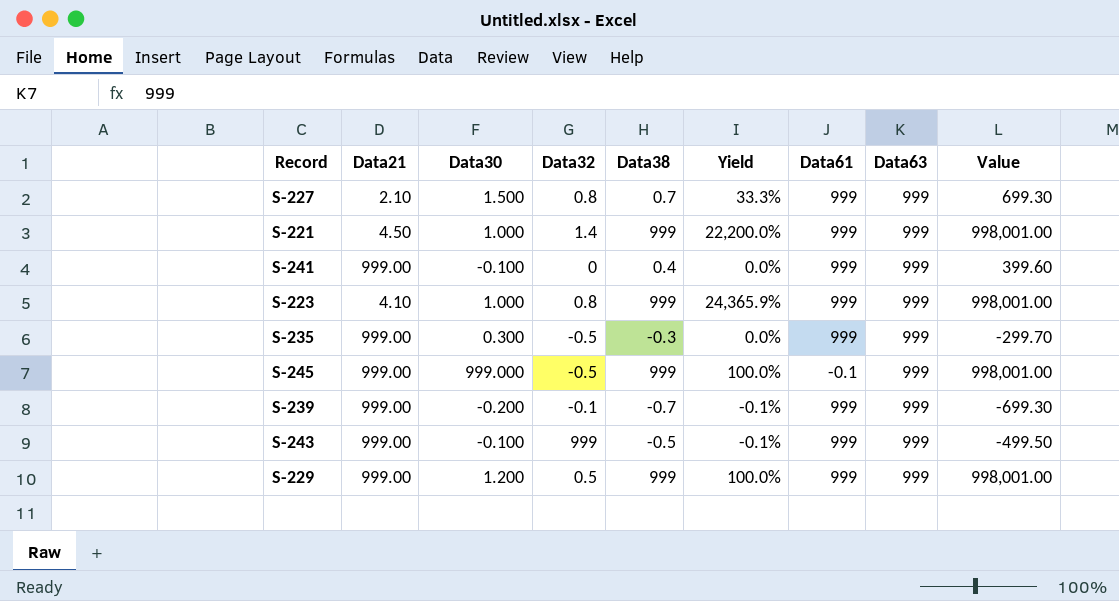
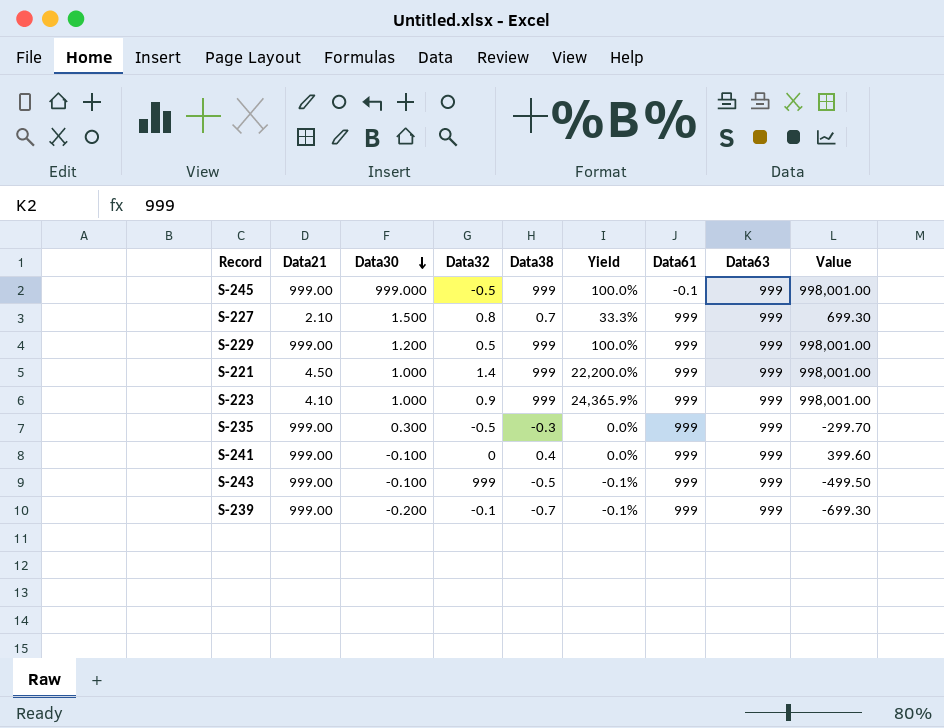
row order: none -> Data30 descending
S-223 | Data32: 0.8 -> 0.9

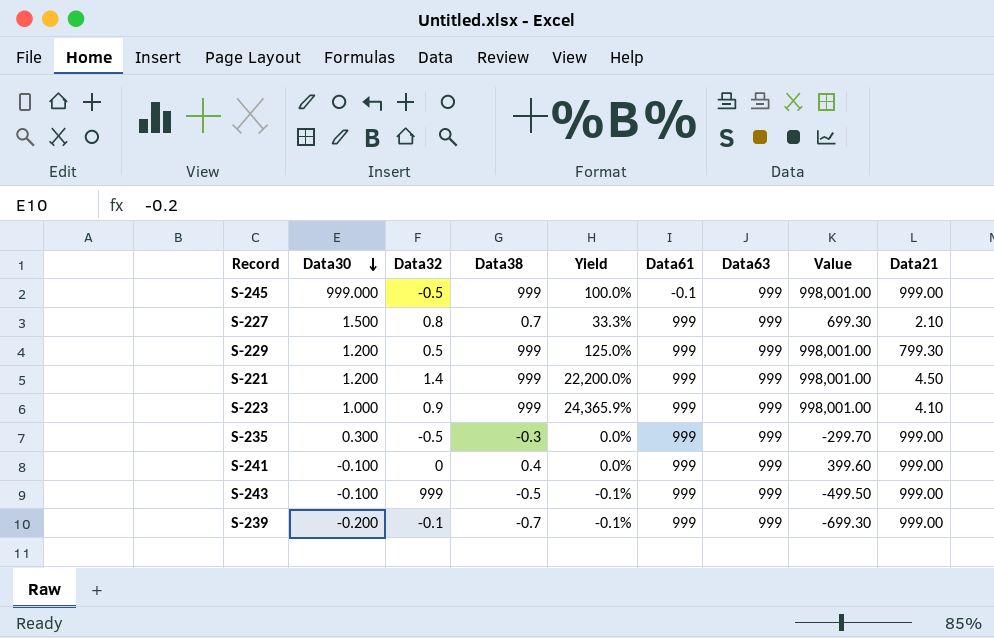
column Data21 | position: 2 -> 9
S-229 | Yield: 100.0% -> 125.0%
S-229 | Data21: 999.00 -> 799.30
S-221 | Data30: 1.000 -> 1.200

